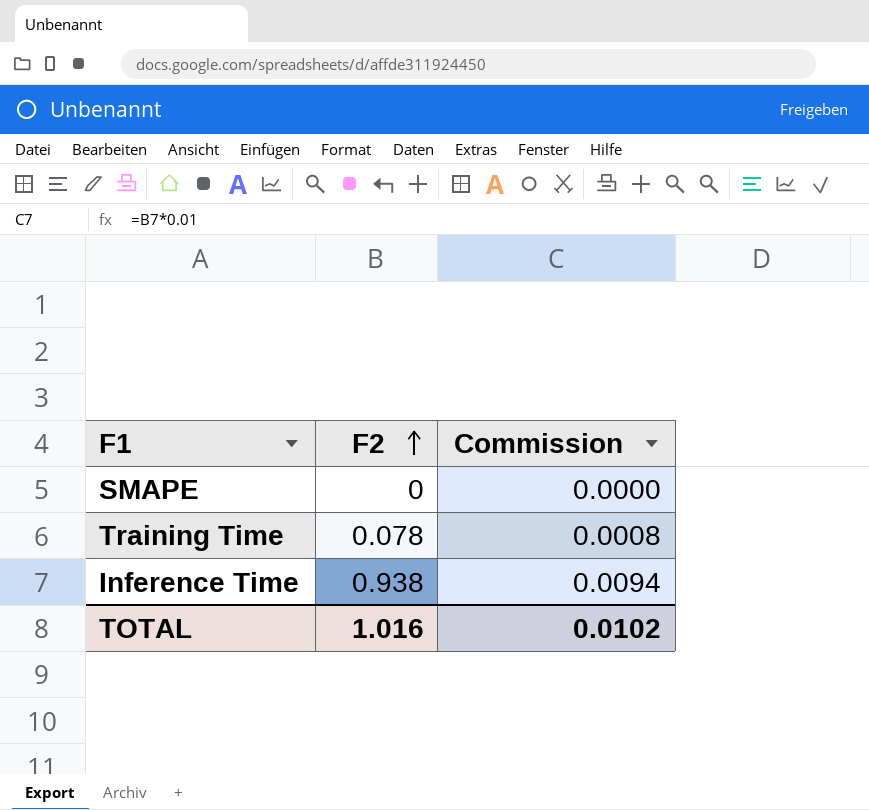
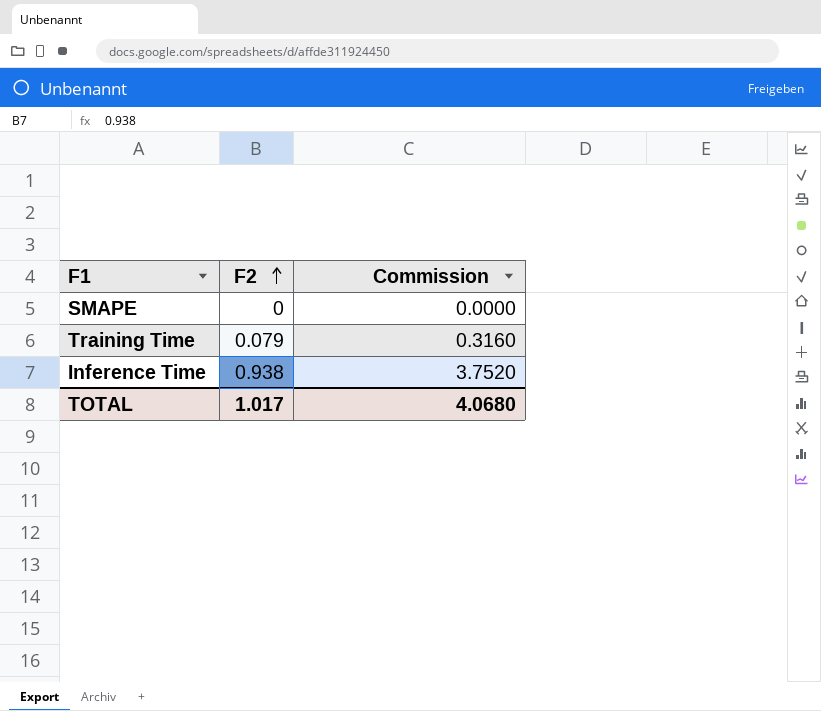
column Commission | formula: [F2] * 0.01 -> [F2] * 4
Training Time | F2: 0.078 -> 0.079
TOTAL | F2: 1.016 -> 1.017
TOTAL | Commission: 0.0102 -> 4.0680

